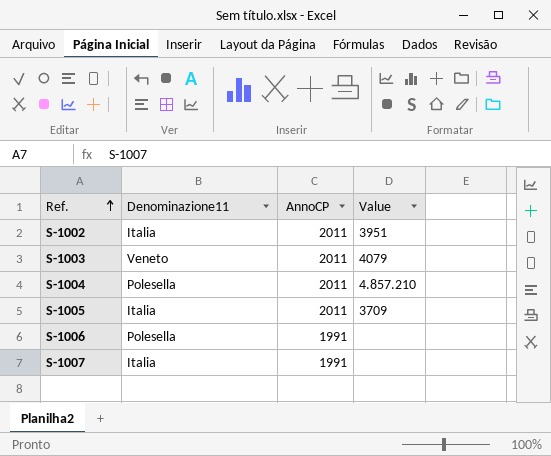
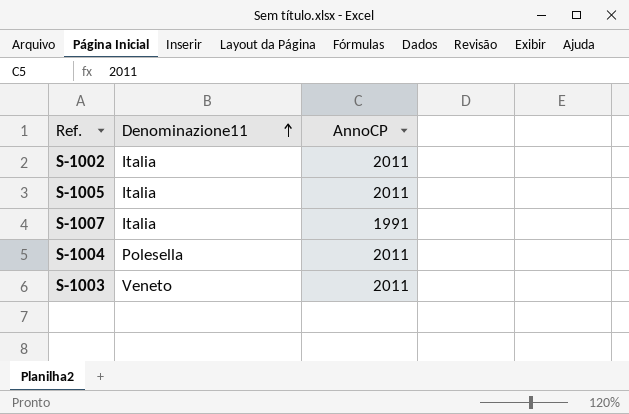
row order: Ref. ascending -> Denominazione11 ascending
column Value | position: 4 -> none
row S-1006: Polesella | 1991 | none -> none

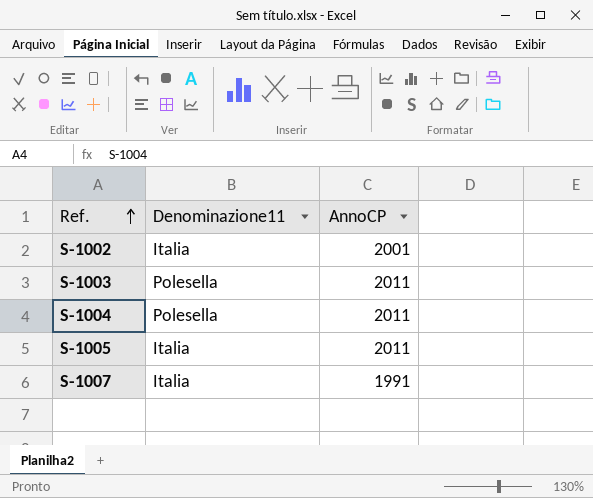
row order: Denominazione11 ascending -> Ref. ascending
S-1002 | AnnoCP: 2011 -> 2001
S-1003 | Denominazione11: Veneto -> Polesella

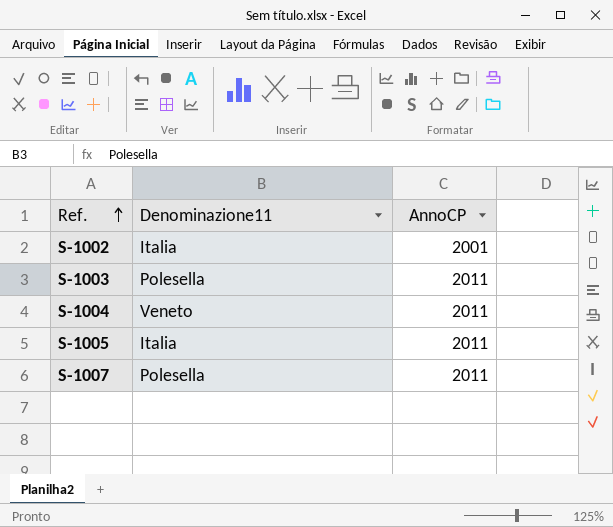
S-1004 | Denominazione11: Polesella -> Veneto
S-1007 | Denominazione11: Italia -> Polesella
S-1007 | AnnoCP: 1991 -> 2011

